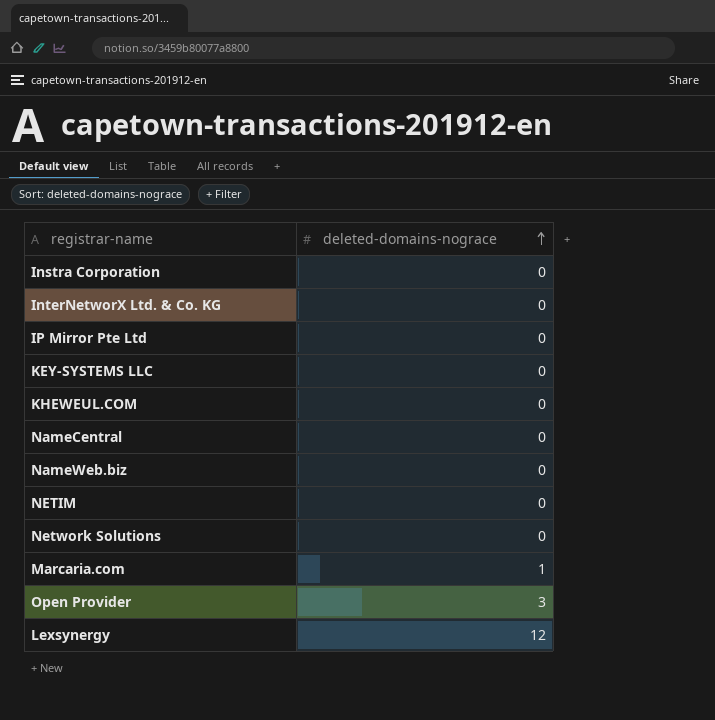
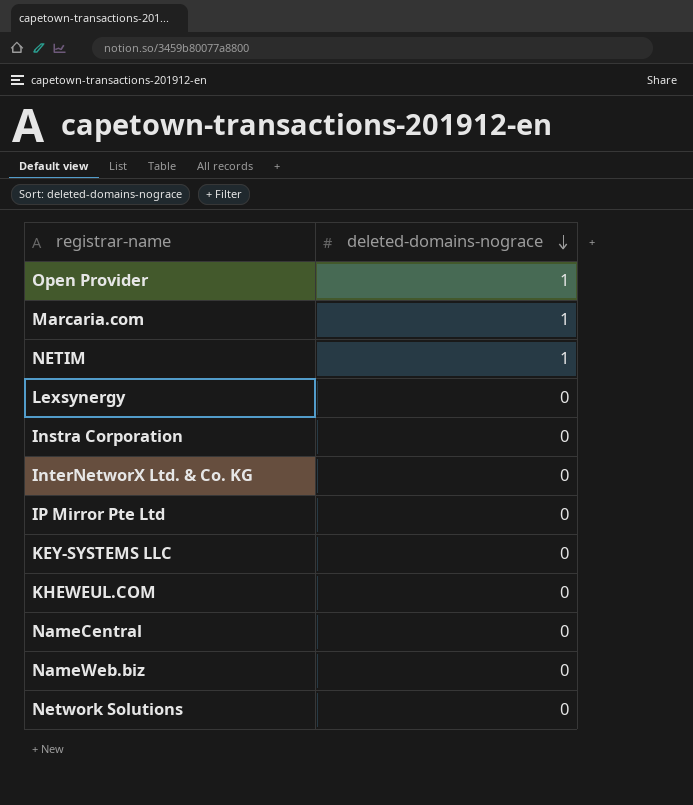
row order: deleted-domains-nograce ascending -> deleted-domains-nograce descending
Open Provider | deleted-domains-nograce: 3 -> 1
NETIM | deleted-domains-nograce: 0 -> 1
Lexsynergy | deleted-domains-nograce: 12 -> 0

